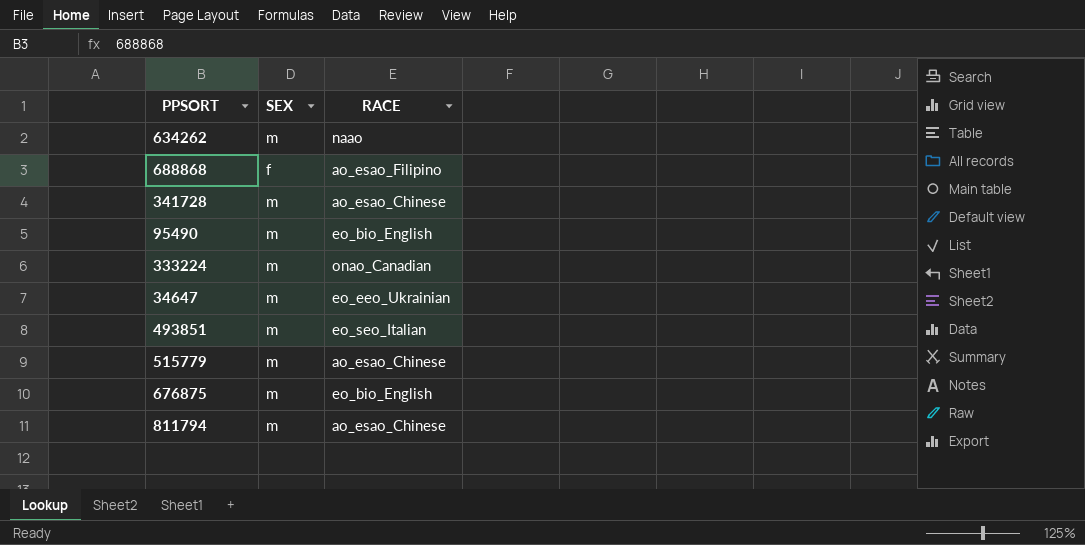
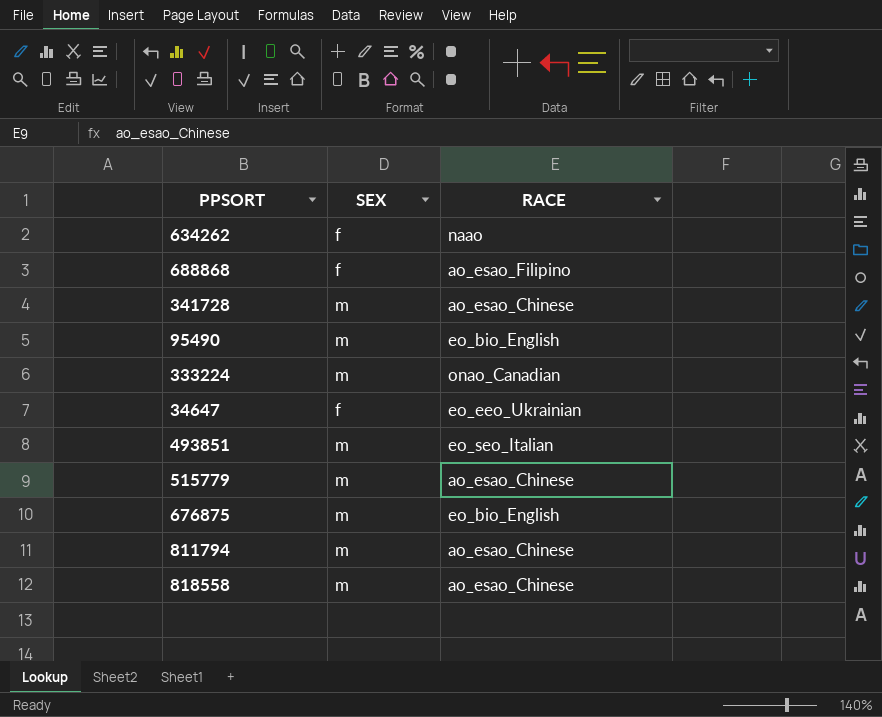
634262 | SEX: m -> f
34647 | SEX: m -> f
row 818558: none -> m | ao_esao_Chinese

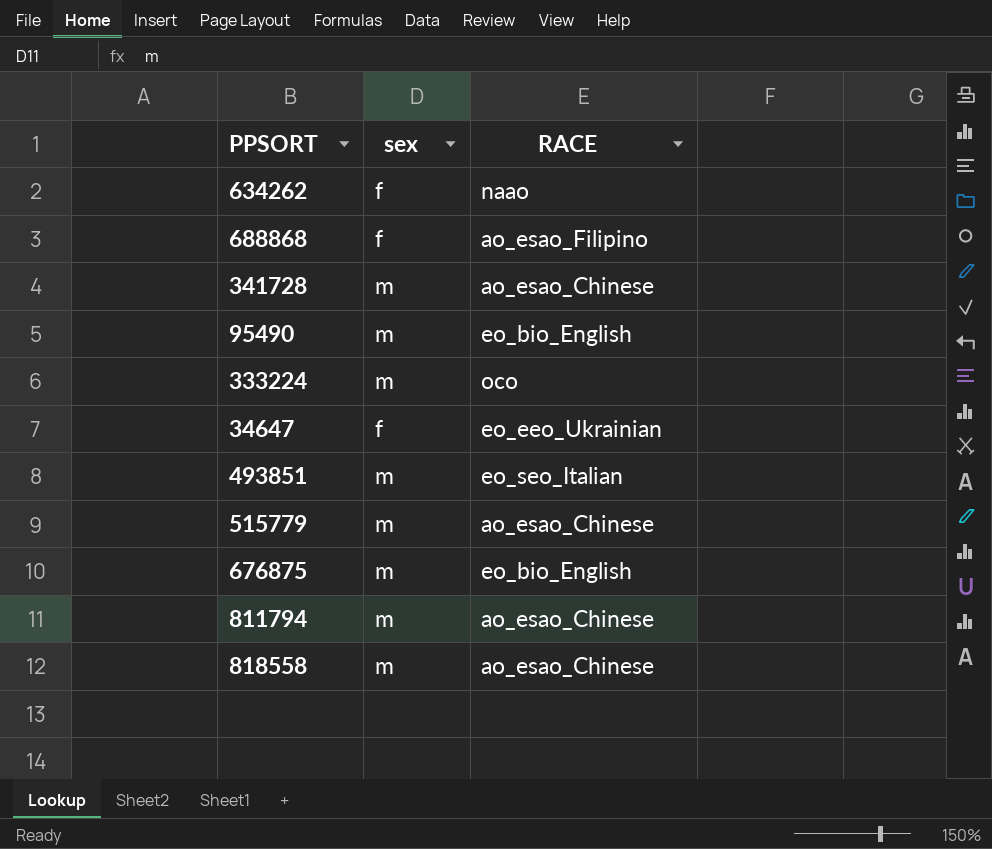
column name: SEX -> sex
333224 | RACE: onao_Canadian -> oco

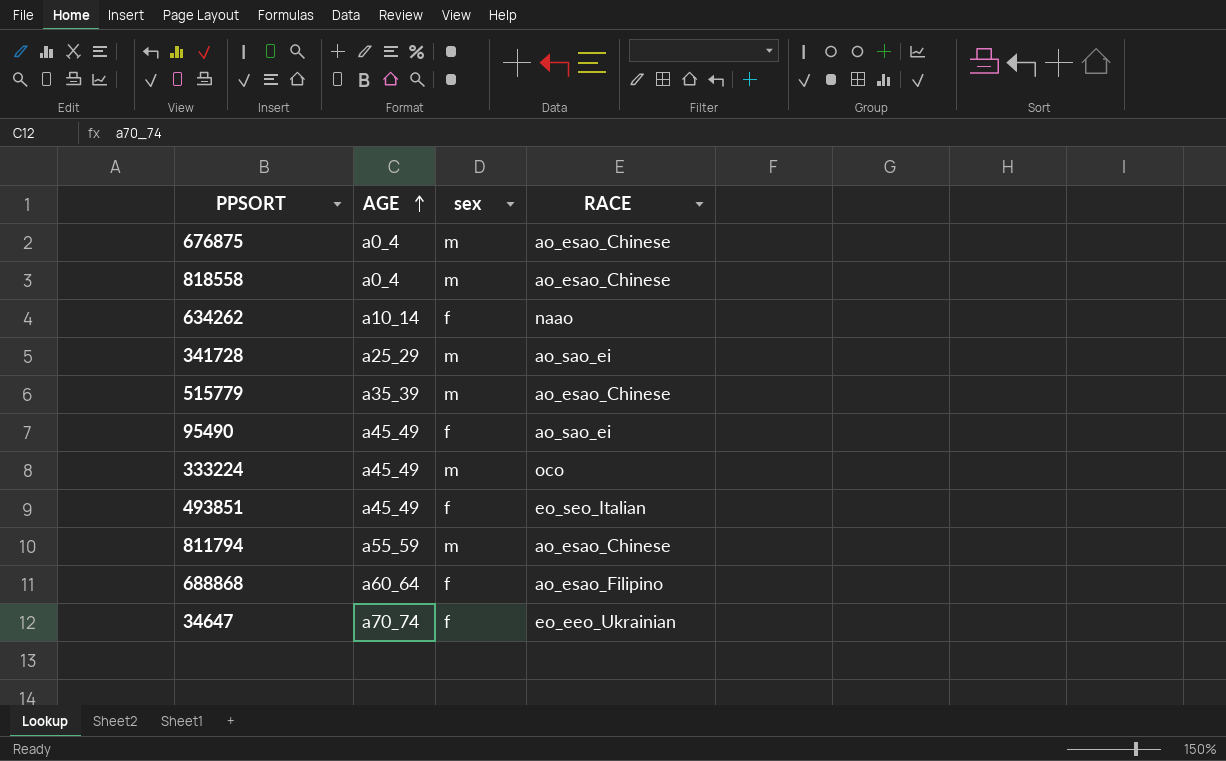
row order: none -> AGE ascending
column AGE | position: none -> 2
676875 | RACE: eo_bio_English -> ao_esao_Chinese
341728 | RACE: ao_esao_Chinese -> ao_sao_ei
95490 | sex: m -> f
95490 | RACE: eo_bio_English -> ao_sao_ei
493851 | sex: m -> f

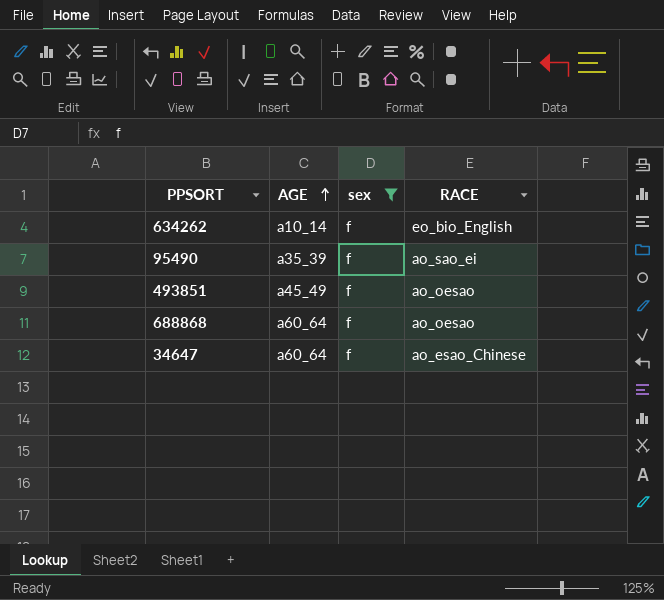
filter: none -> sex = f
634262 | RACE: naao -> eo_bio_English
95490 | AGE: a45_49 -> a35_39
493851 | RACE: eo_seo_Italian -> ao_oesao
688868 | RACE: ao_esao_Filipino -> ao_oesao
34647 | AGE: a70_74 -> a60_64
34647 | RACE: eo_eeo_Ukrainian -> ao_esao_Chinese

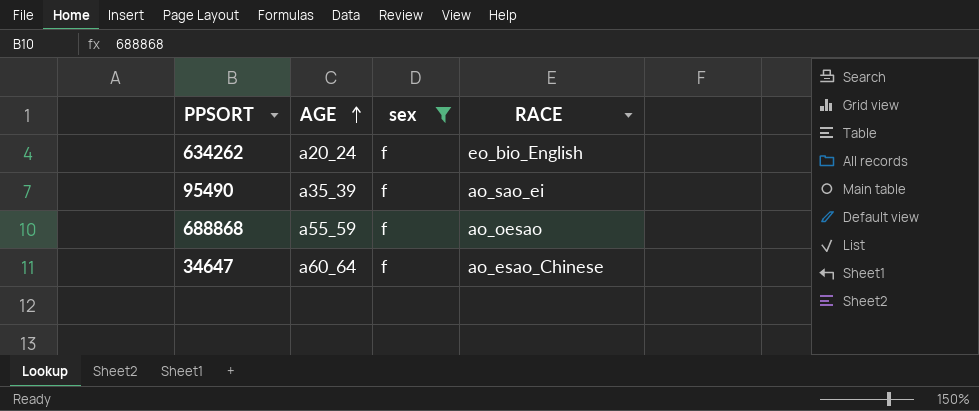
row 493851: a45_49 | f | ao_oesao -> none
634262 | AGE: a10_14 -> a20_24
688868 | AGE: a60_64 -> a55_59

